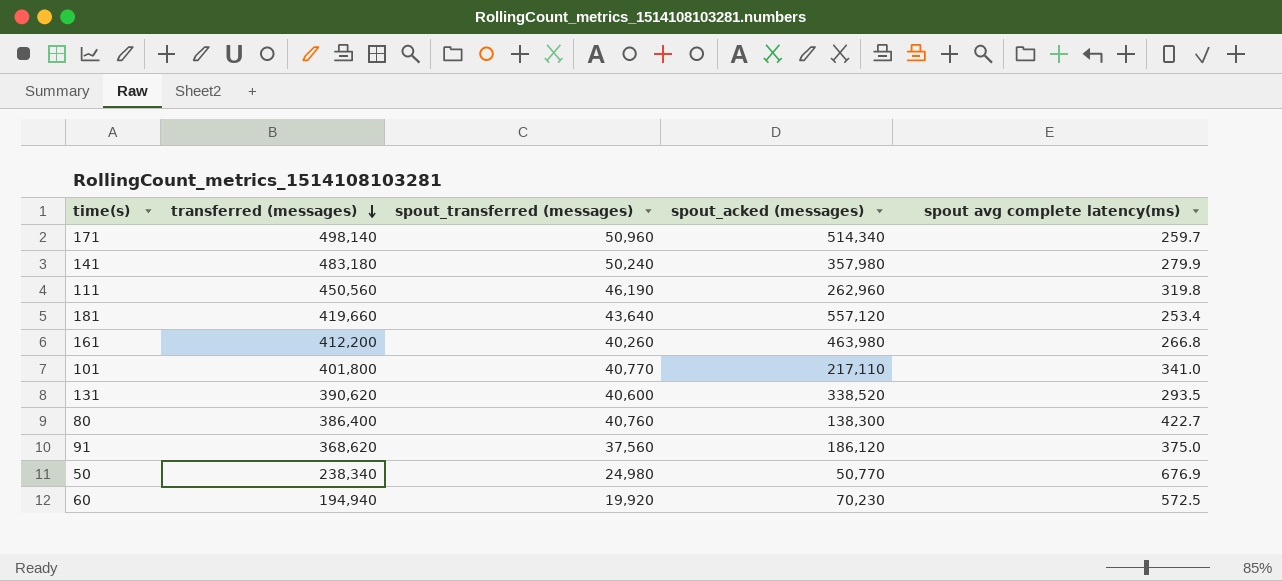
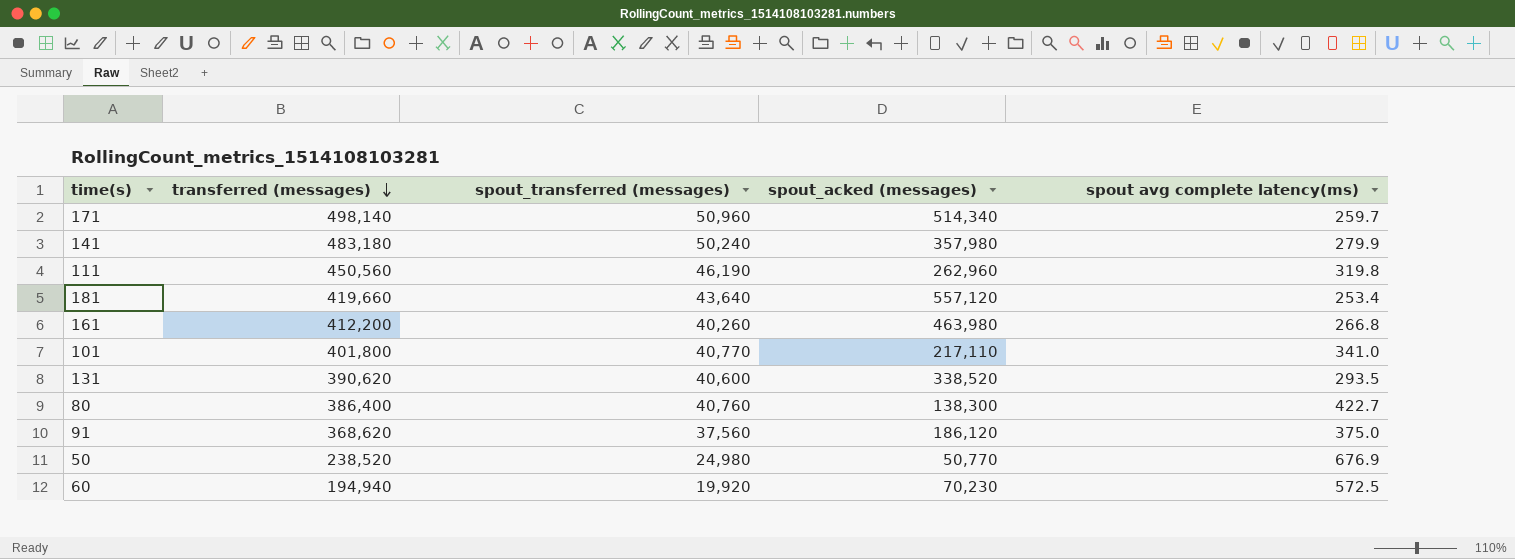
50 | transferred (messages): 238,340 -> 238,520

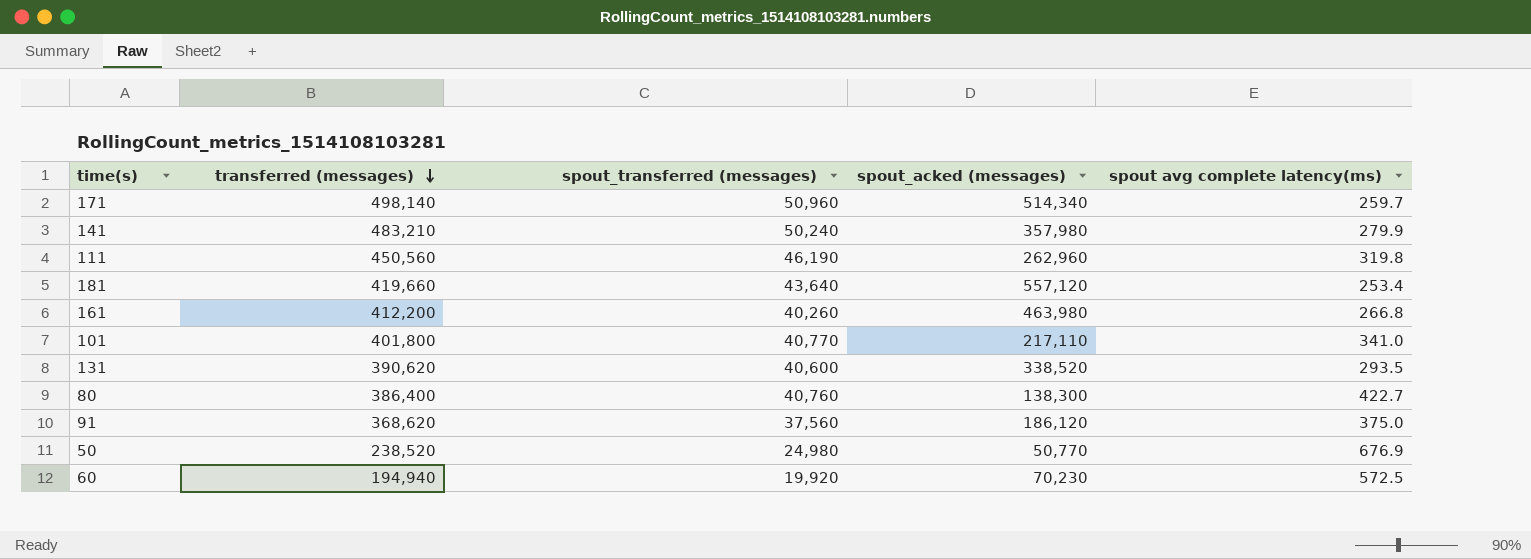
141 | transferred (messages): 483,180 -> 483,210

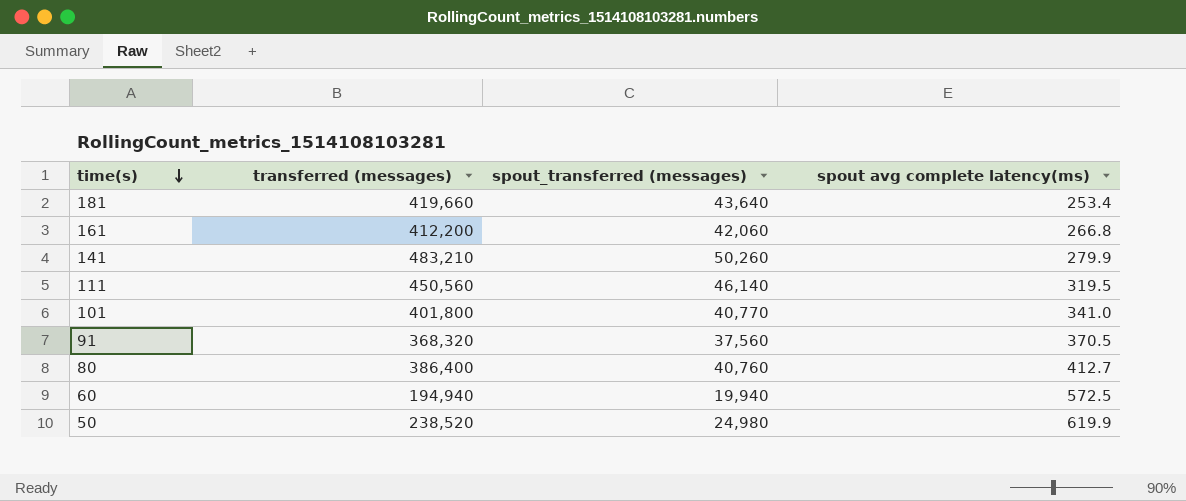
row order: transferred (messages) descending -> time(s) descending
column spout_acked (messages) | position: 4 -> none
row 171: 498,140 | 50,960 | 514,340 | 259.7 -> none
row 131: 390,620 | 40,600 | 338,520 | 293.5 -> none
161 | spout_transferred (messages): 40,260 -> 42,060
141 | spout_transferred (messages): 50,240 -> 50,260
111 | spout_transferred (messages): 46,190 -> 46,140
111 | spout avg complete latency(ms): 319.8 -> 319.5
91 | transferred (messages): 368,620 -> 368,320
91 | spout avg complete latency(ms): 375.0 -> 370.5
80 | spout avg complete latency(ms): 422.7 -> 412.7
60 | spout_transferred (messages): 19,920 -> 19,940
50 | spout avg complete latency(ms): 676.9 -> 619.9

